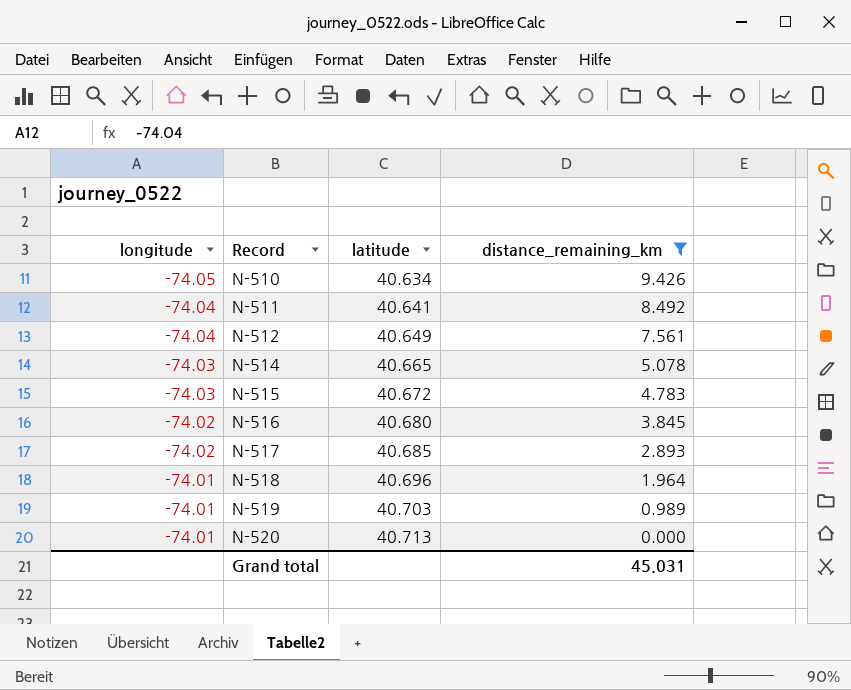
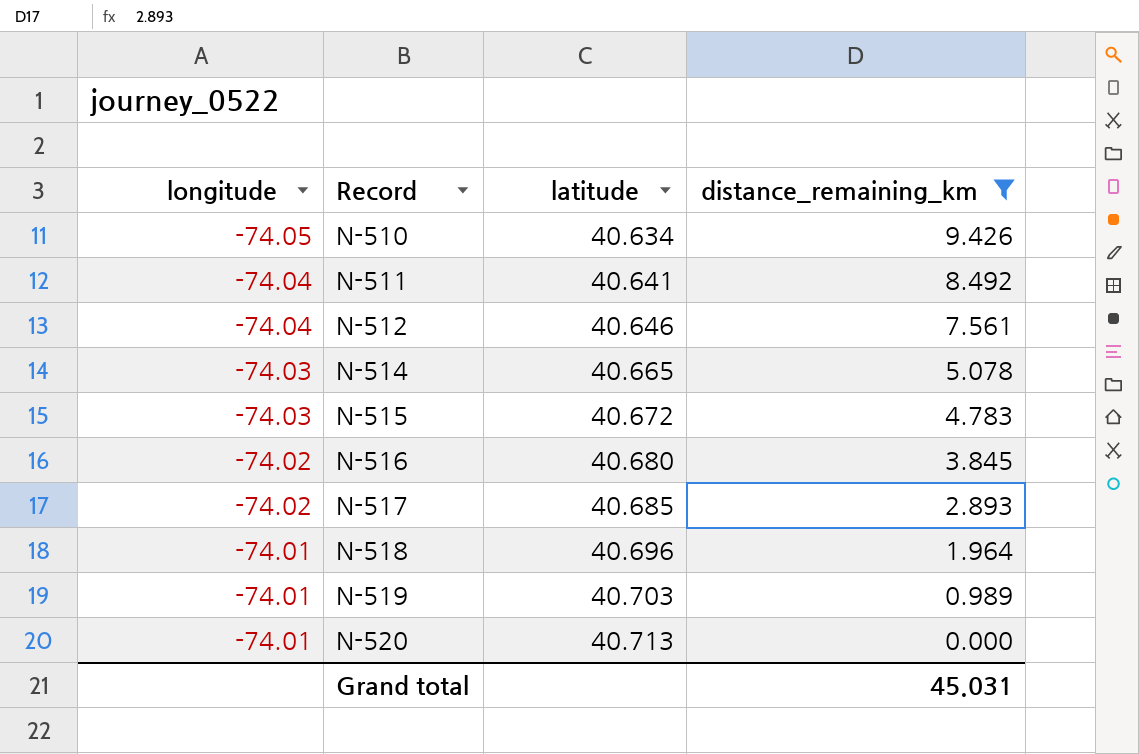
N-512 | latitude: 40.649 -> 40.646

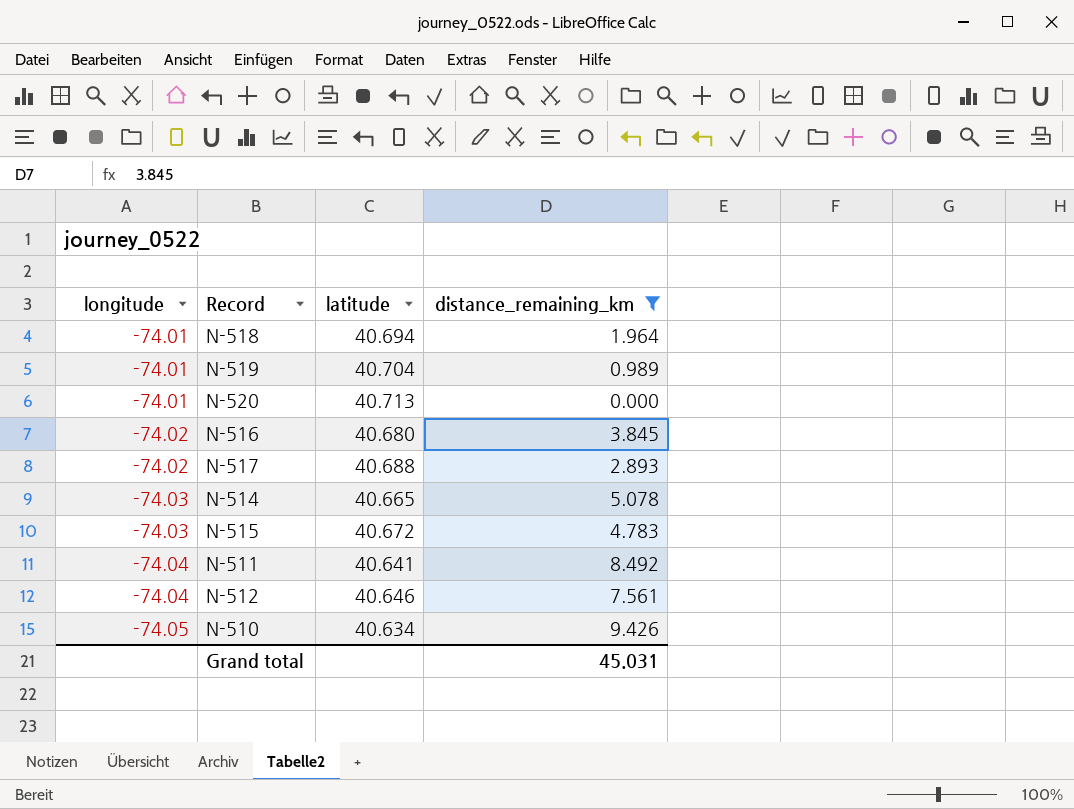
row order: longitude ascending -> longitude descending
N-518 | latitude: 40.696 -> 40.694
N-519 | latitude: 40.703 -> 40.704
N-517 | latitude: 40.685 -> 40.688

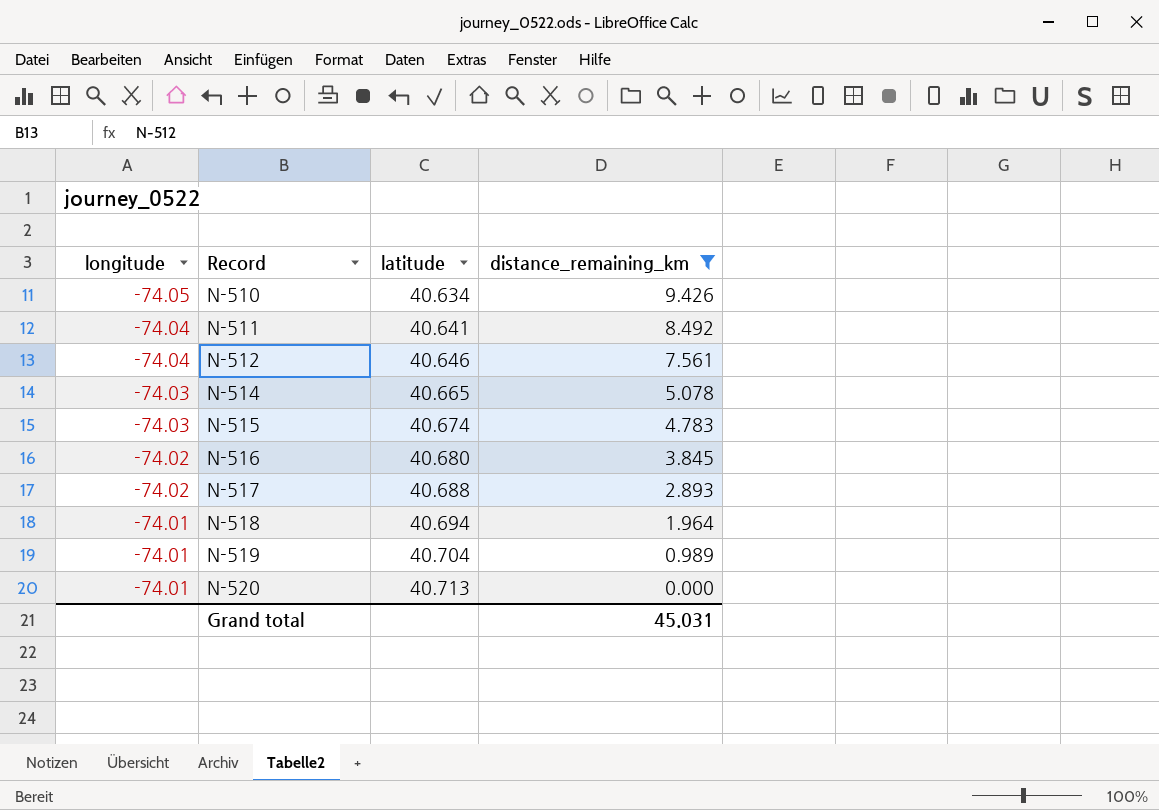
row order: longitude descending -> longitude ascending
N-515 | latitude: 40.672 -> 40.674

